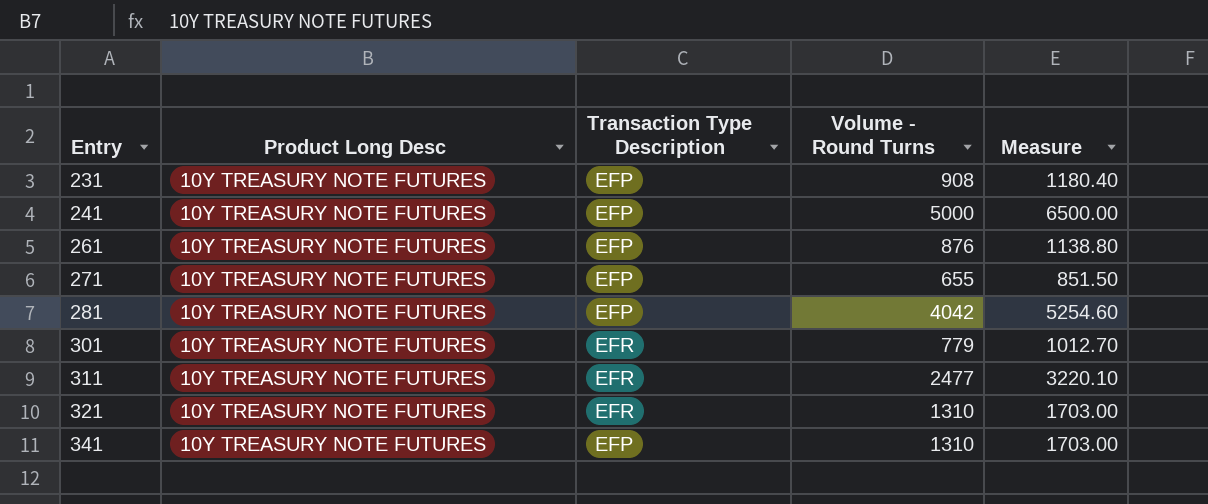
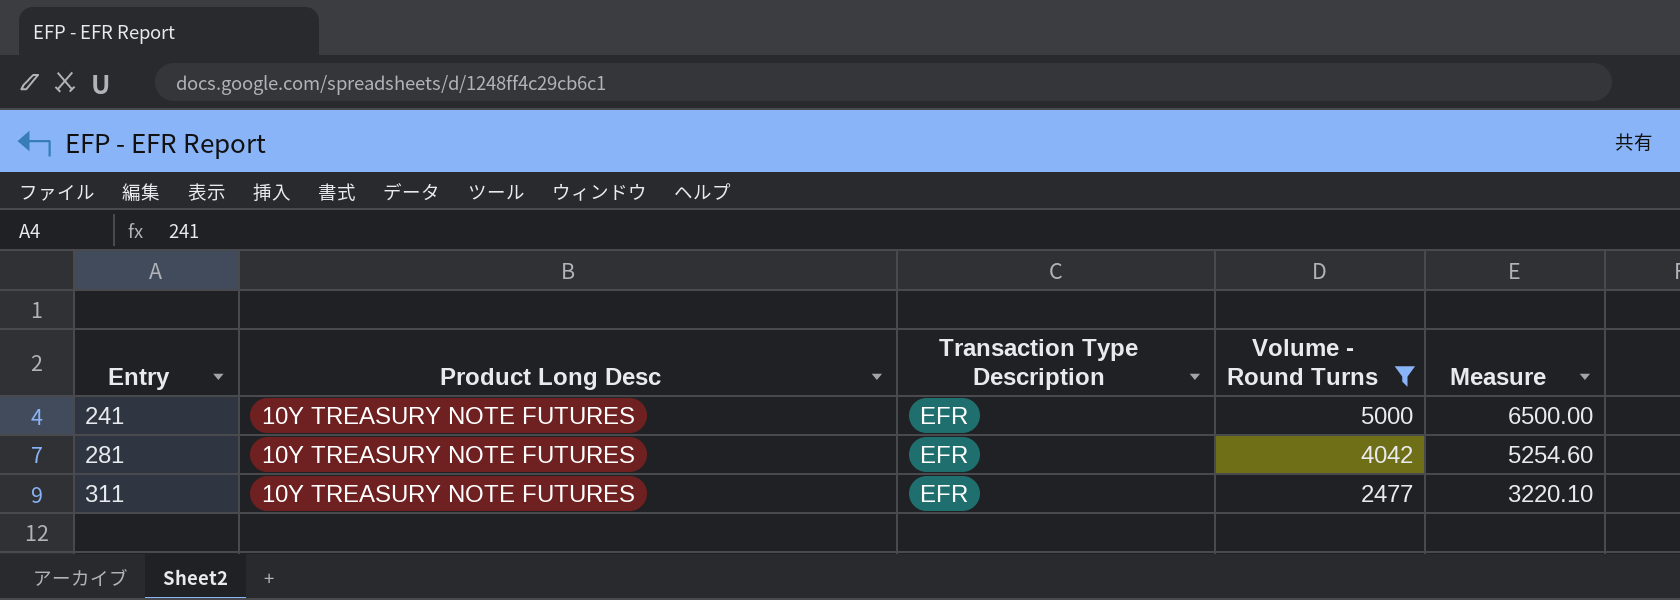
filter: none -> Volume - Round Turns >= 2477
241 | Transaction Type Description: EFP -> EFR
281 | Transaction Type Description: EFP -> EFR

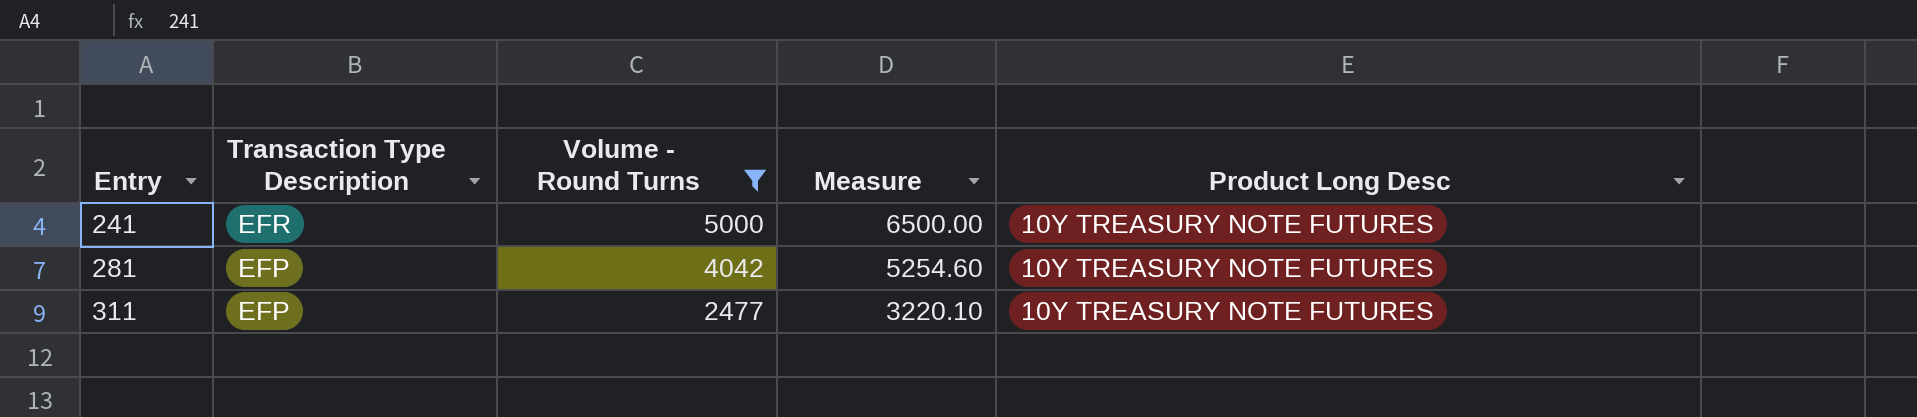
column Product Long Desc | position: 2 -> 5
281 | Transaction Type Description: EFR -> EFP
311 | Transaction Type Description: EFR -> EFP

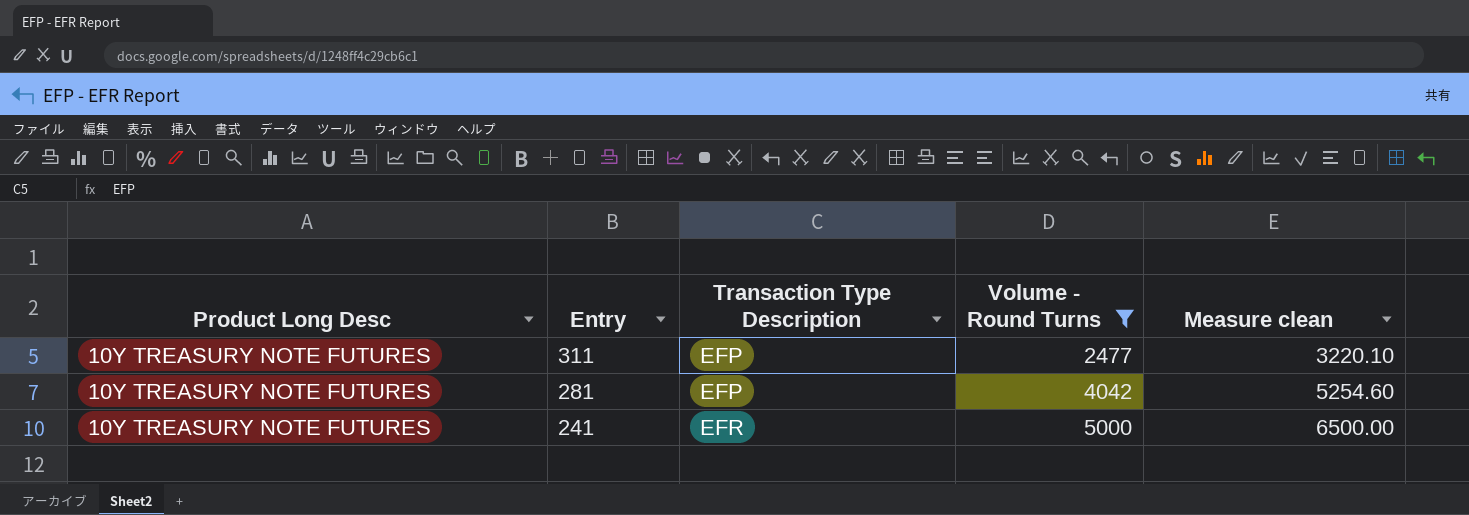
row order: Entry ascending -> Entry descending
column Product Long Desc | position: 5 -> 1
column name: Measure -> Measure clean

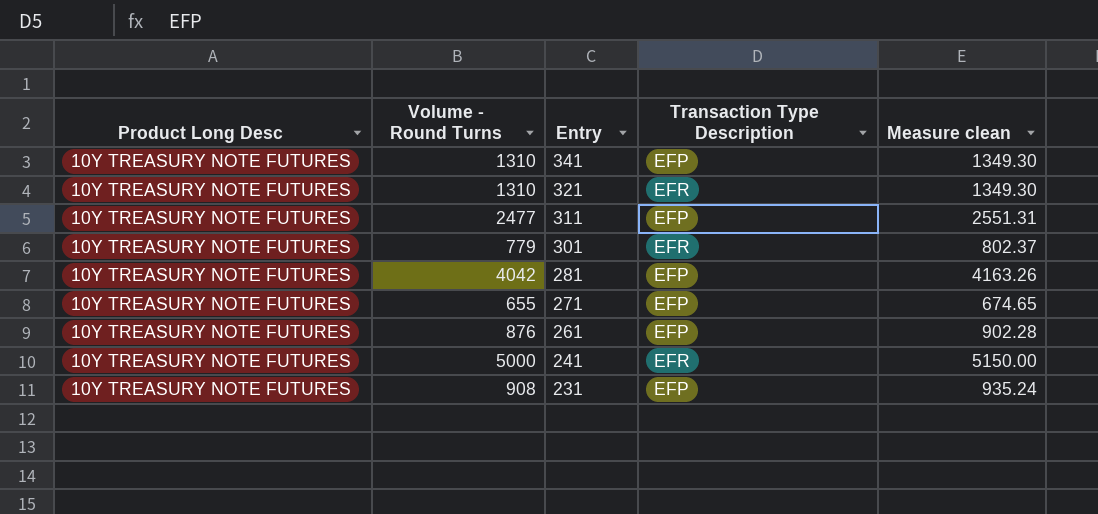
filter: Volume - Round Turns >= 2477 -> none
column Volume - Round Turns | position: 4 -> 2
column Measure clean | formula: [Volume - Round Turns] * 1.3 -> [Volume - Round Turns] * 1.03

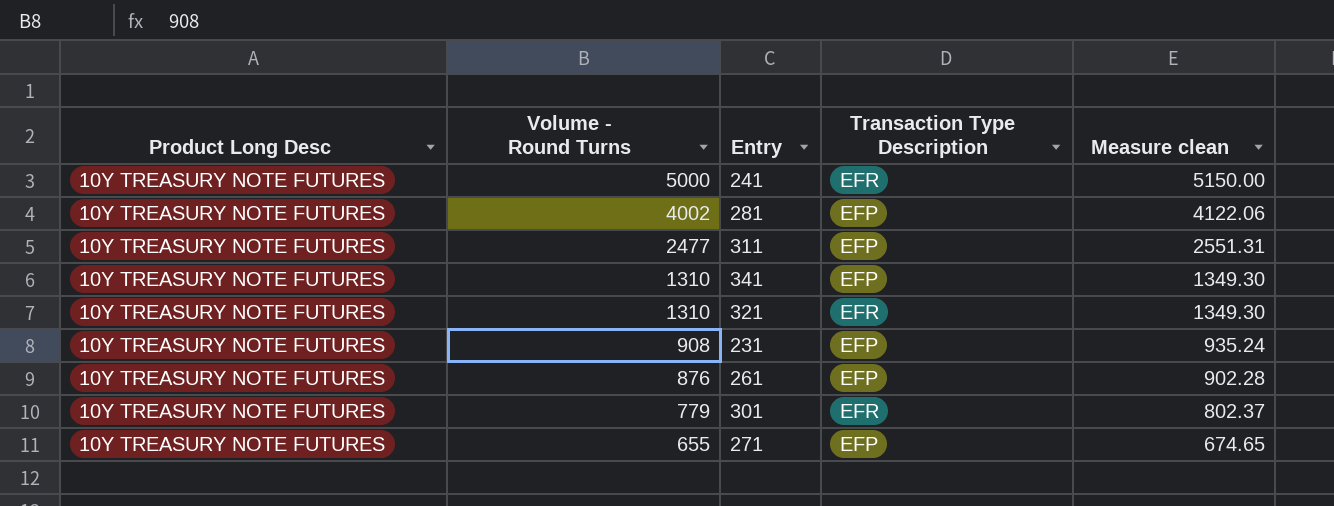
row order: Entry descending -> Volume - Round Turns descending
281 | Volume - Round Turns: 4042 -> 4002
281 | Measure clean: 4163.26 -> 4122.06

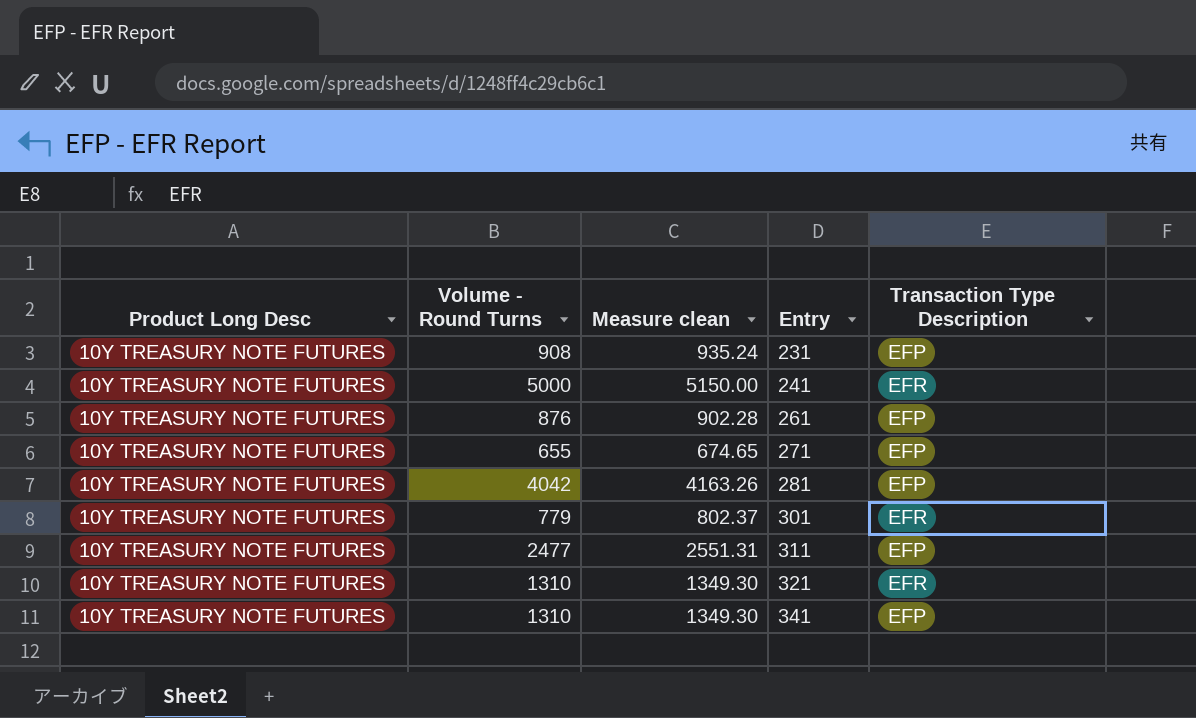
row order: Volume - Round Turns descending -> Entry ascending
column Measure clean | position: 5 -> 3
281 | Volume - Round Turns: 4002 -> 4042
281 | Measure clean: 4122.06 -> 4163.26

